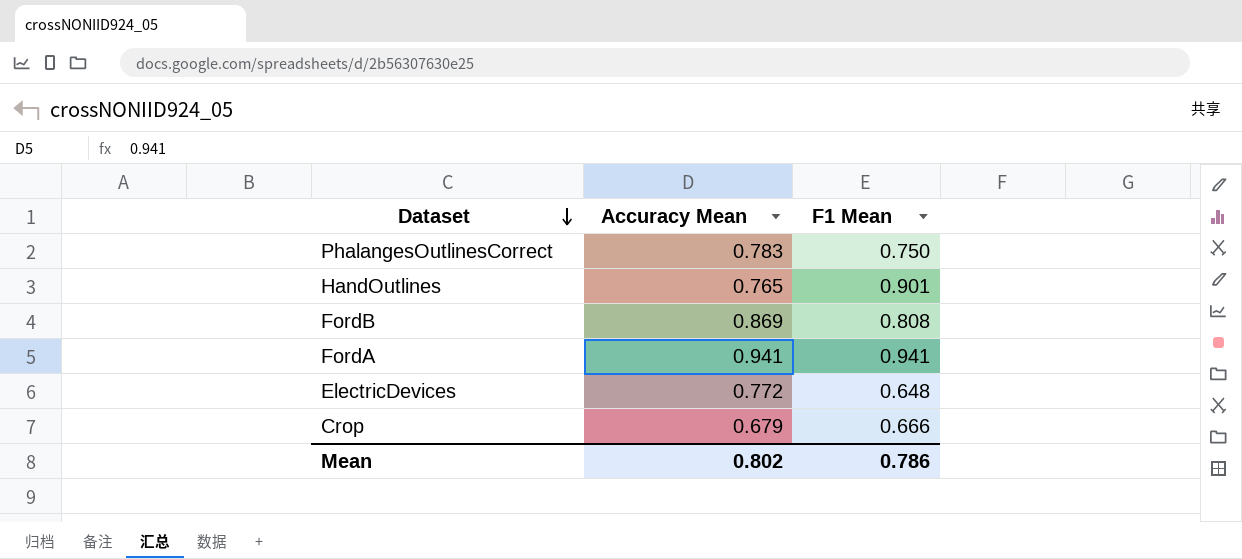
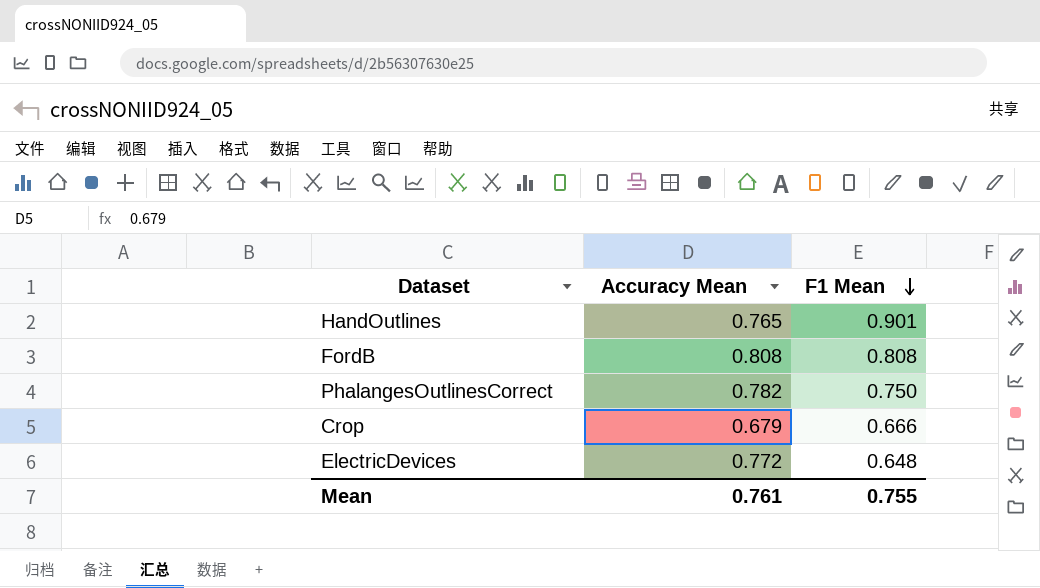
row order: Dataset descending -> F1 Mean descending
row FordA: 0.941 | 0.941 -> none
FordB | Accuracy Mean: 0.869 -> 0.808
PhalangesOutlinesCorrect | Accuracy Mean: 0.783 -> 0.782
Mean | Accuracy Mean: 0.802 -> 0.761
Mean | F1 Mean: 0.786 -> 0.755

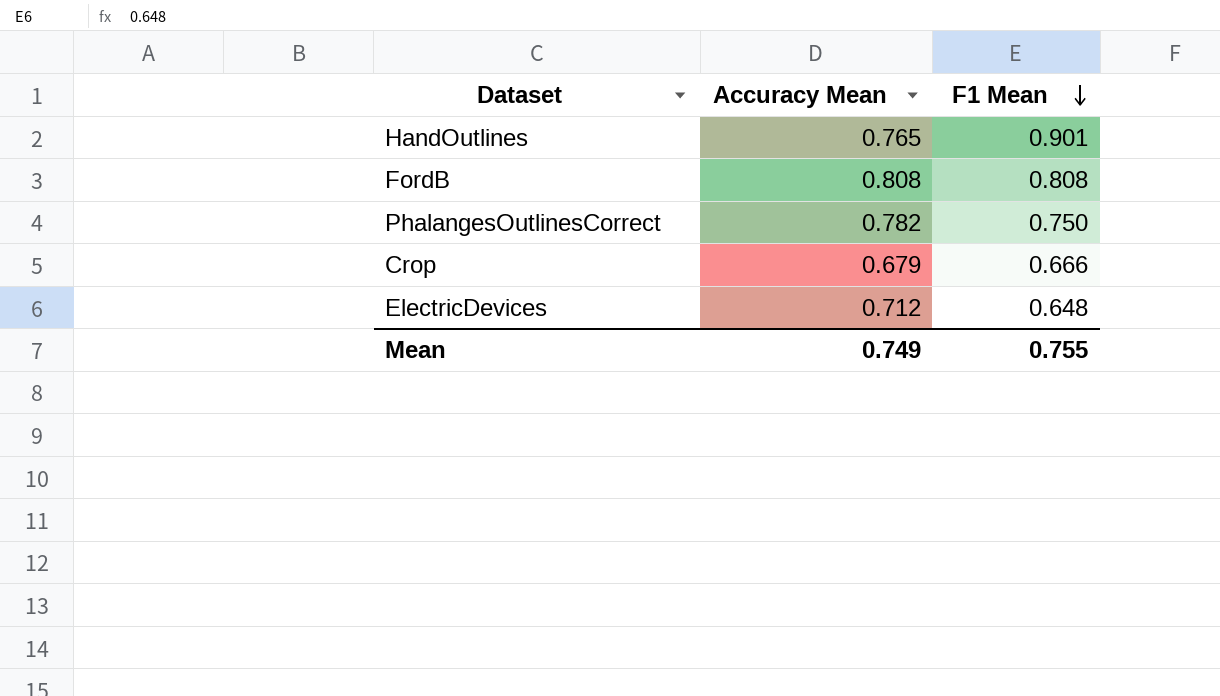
ElectricDevices | Accuracy Mean: 0.772 -> 0.712
Mean | Accuracy Mean: 0.761 -> 0.749

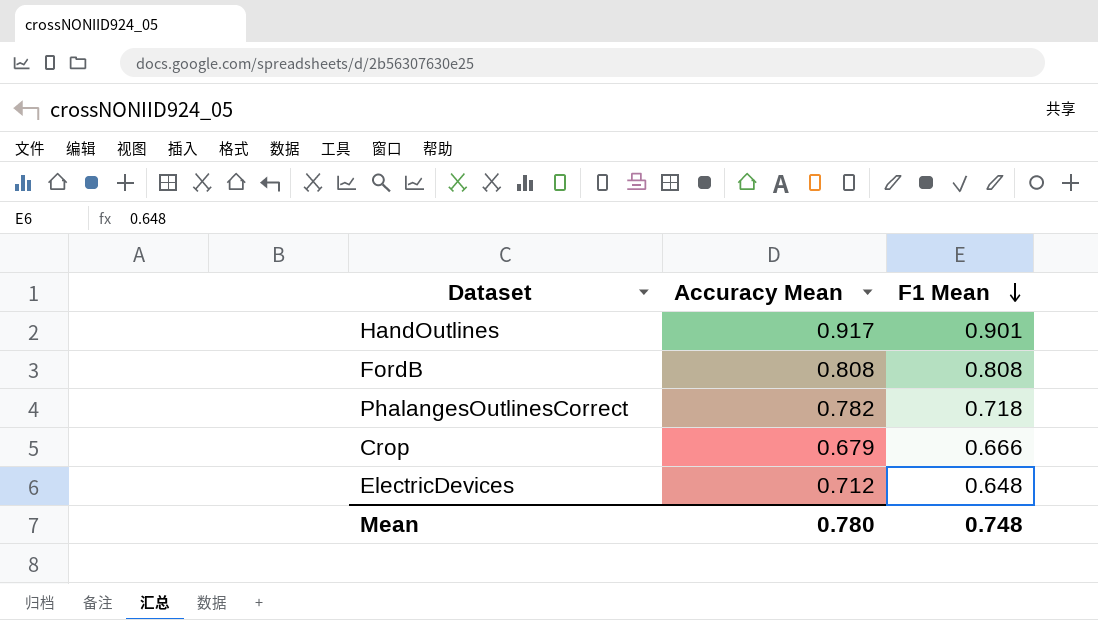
HandOutlines | Accuracy Mean: 0.765 -> 0.917
PhalangesOutlinesCorrect | F1 Mean: 0.750 -> 0.718
Mean | Accuracy Mean: 0.749 -> 0.780
Mean | F1 Mean: 0.755 -> 0.748

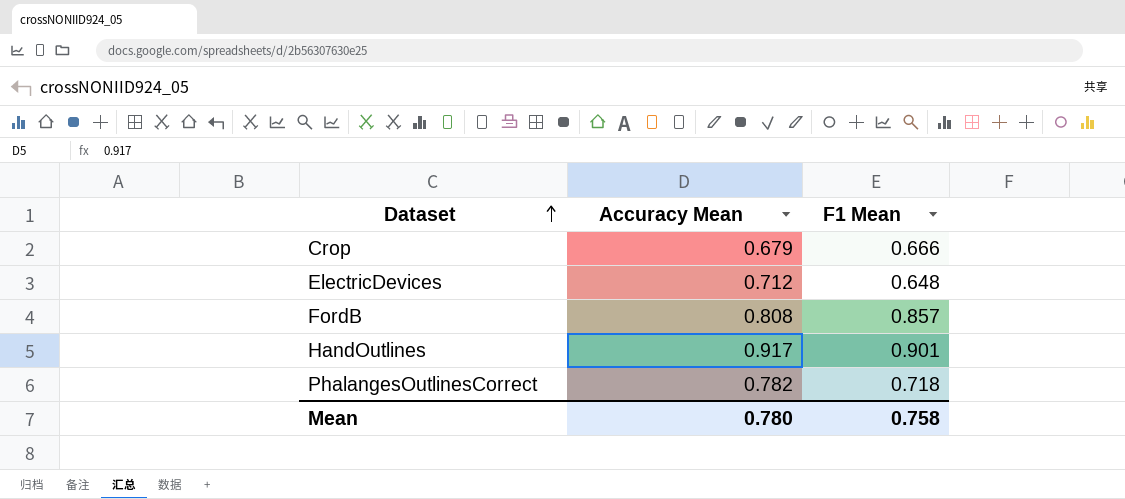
row order: F1 Mean descending -> Dataset ascending
FordB | F1 Mean: 0.808 -> 0.857
Mean | F1 Mean: 0.748 -> 0.758

